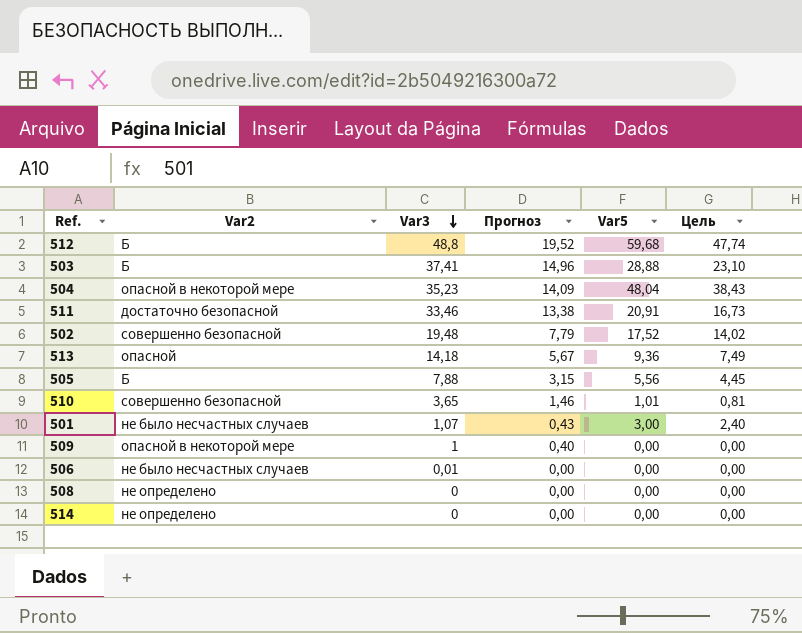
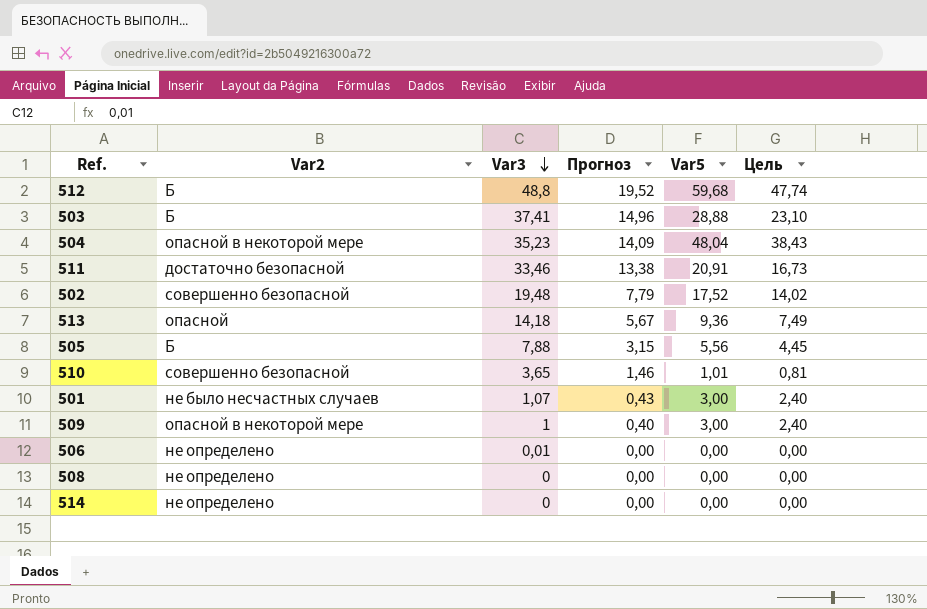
509 | Var5: 0,00 -> 3,00
509 | Цель: 0,00 -> 2,40
506 | Var2: не было несчастных случаев -> не определено

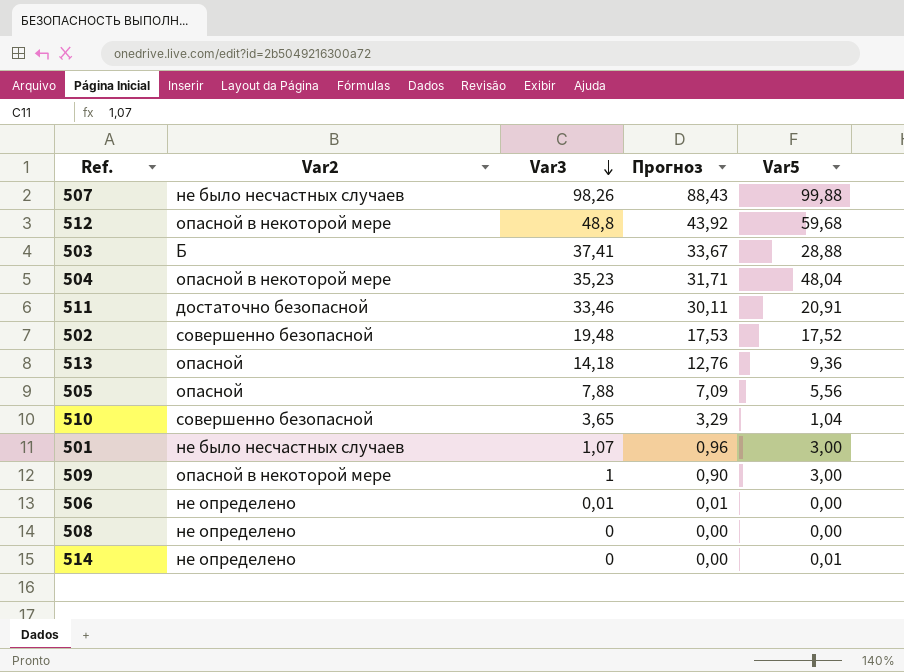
column Цель | formula: [Var5] * 0,8 -> none
column Прогноз | formula: [Var3] * 0,4 -> [Var3] * 0,9
row 507: none -> не было несчастных случаев | 98,26 | 88,43 | 99,88
512 | Var2: Б -> опасной в некоторой мере
505 | Var2: Б -> опасной
510 | Var5: 1,01 -> 1,04
514 | Var5: 0,00 -> 0,01

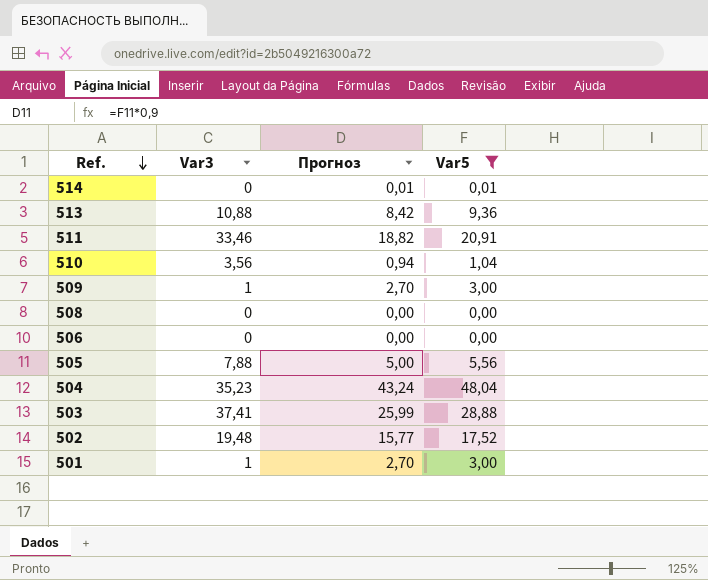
filter: none -> Var5 <= 48,04
row order: Var3 descending -> Ref. descending
column Var2 | position: 2 -> none
column Прогноз | formula: [Var3] * 0,9 -> [Var5] * 0,9
513 | Var3: 14,18 -> 10,88
510 | Var3: 3,65 -> 3,56
506 | Var3: 0,01 -> 0
501 | Var3: 1,07 -> 1

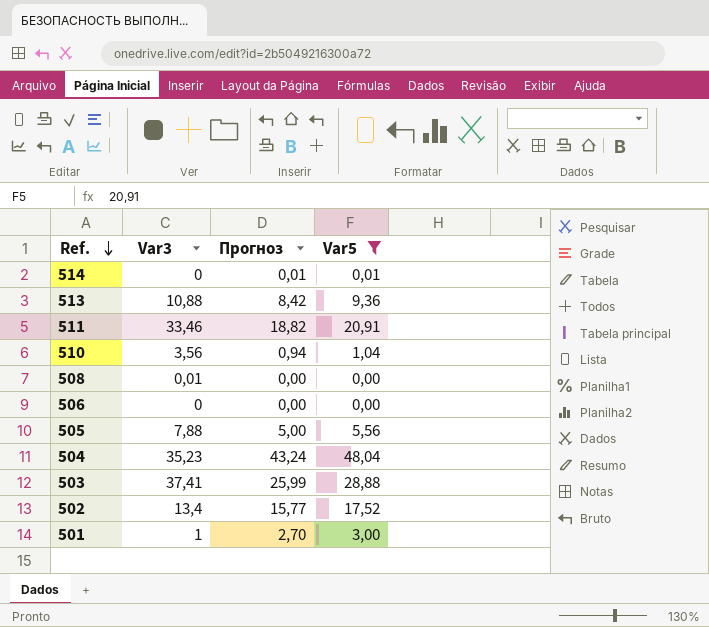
row 509: 1 | 2,70 | 3,00 -> none
508 | Var3: 0 -> 0,01
502 | Var3: 19,48 -> 13,4

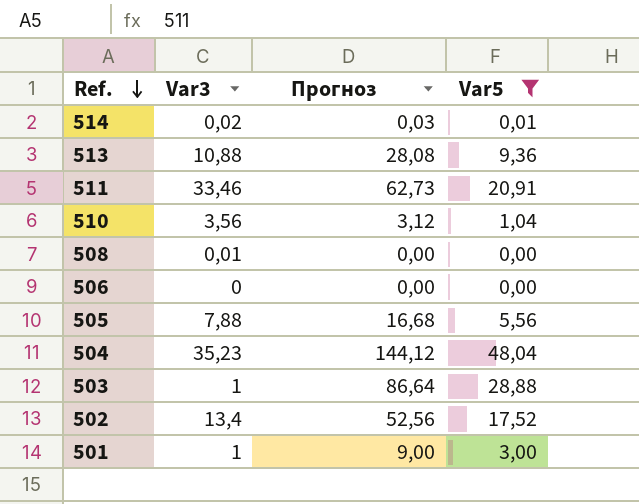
column Прогноз | formula: [Var5] * 0,9 -> [Var5] * 3
514 | Var3: 0 -> 0,02
503 | Var3: 37,41 -> 1

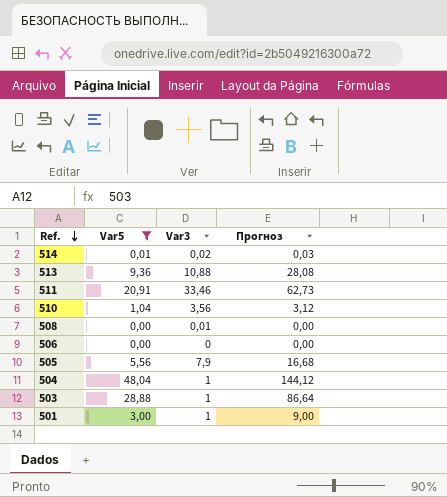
column Var5 | position: 4 -> 2
row 502: 13,4 | 52,56 | 17,52 -> none
505 | Var3: 7,88 -> 7,9
504 | Var3: 35,23 -> 1

